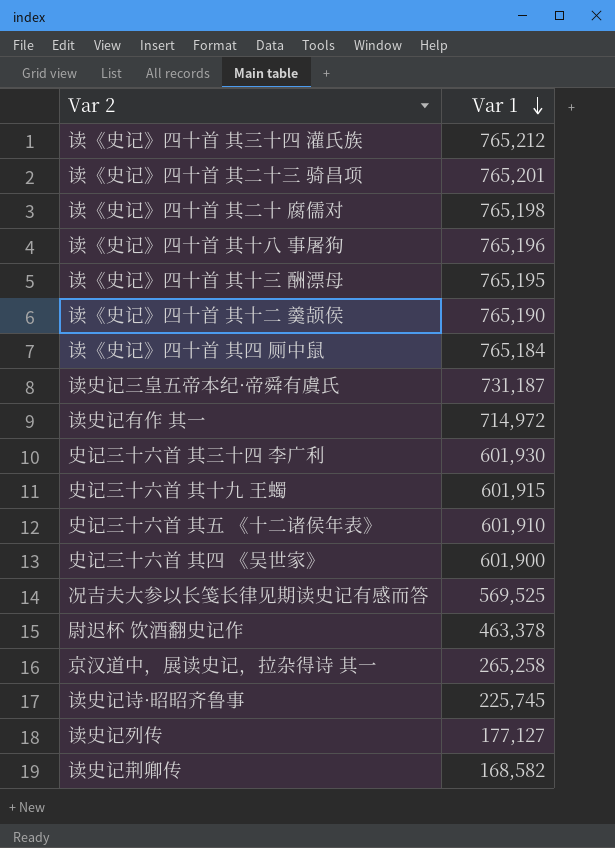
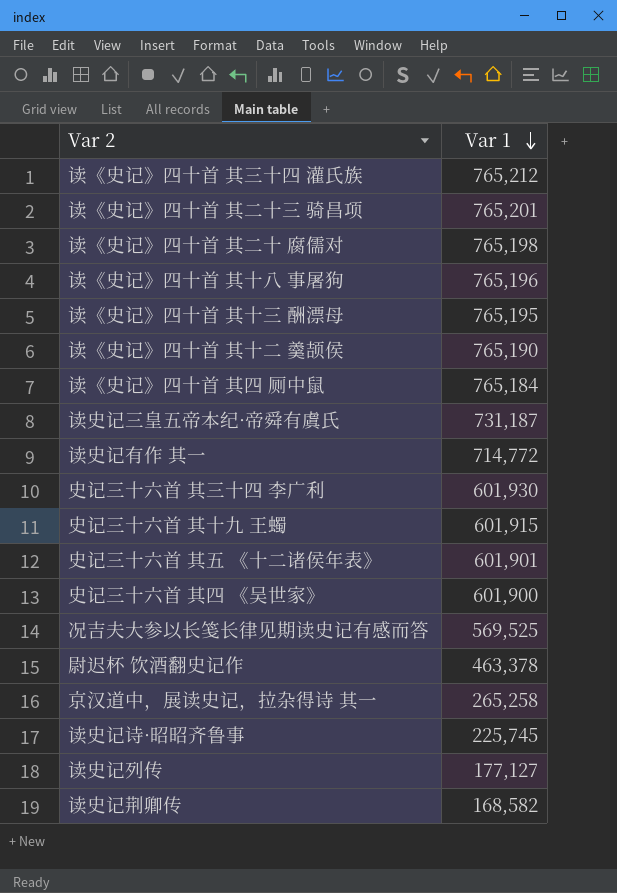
读史记有作 其一 | Var 1: 714,972 -> 714,772
史记三十六首 其五 《十二诸侯年表》 | Var 1: 601,910 -> 601,901

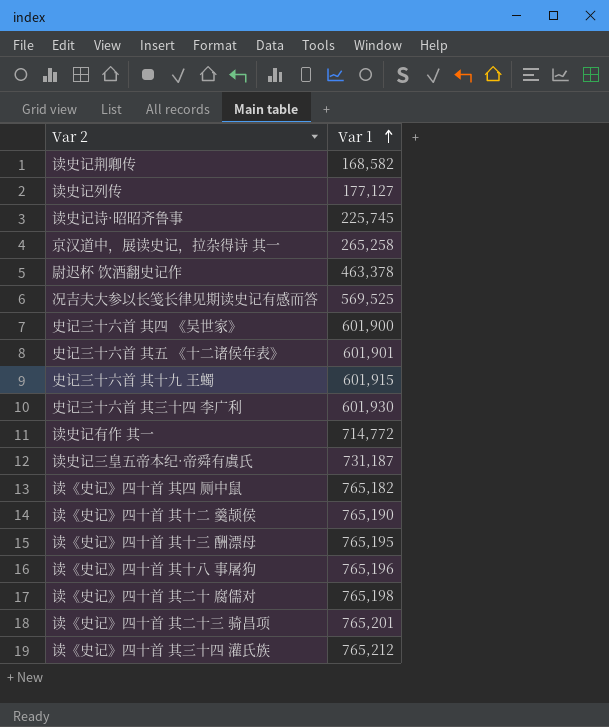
row order: Var 1 descending -> Var 1 ascending
读《史记》四十首 其四 厕中鼠 | Var 1: 765,184 -> 765,182

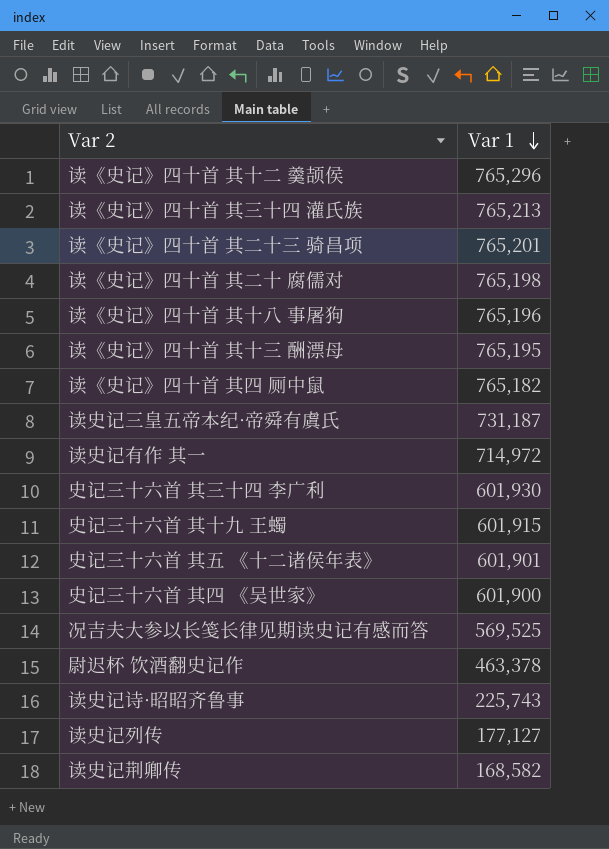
row order: Var 1 ascending -> Var 1 descending
row 京汉道中，展读史记，拉杂得诗 其一: 265,258 -> none
读《史记》四十首 其十二 羹颉侯 | Var 1: 765,190 -> 765,296
读《史记》四十首 其三十四 灌氏族 | Var 1: 765,212 -> 765,213
读史记有作 其一 | Var 1: 714,772 -> 714,972
读史记诗·昭昭齐鲁事 | Var 1: 225,745 -> 225,743

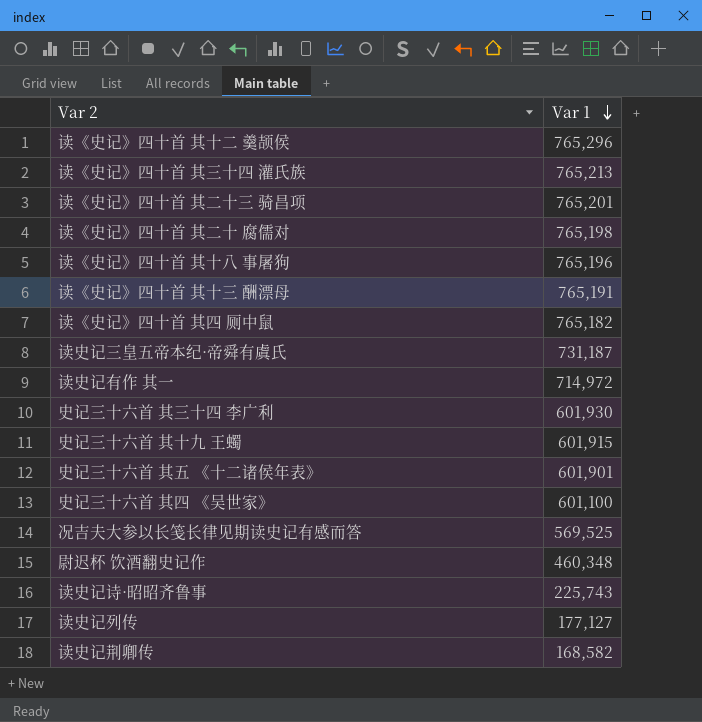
读《史记》四十首 其十三 酬漂母 | Var 1: 765,195 -> 765,191
史记三十六首 其四 《吴世家》 | Var 1: 601,900 -> 601,100
尉迟杯 饮酒翻史记作 | Var 1: 463,378 -> 460,348

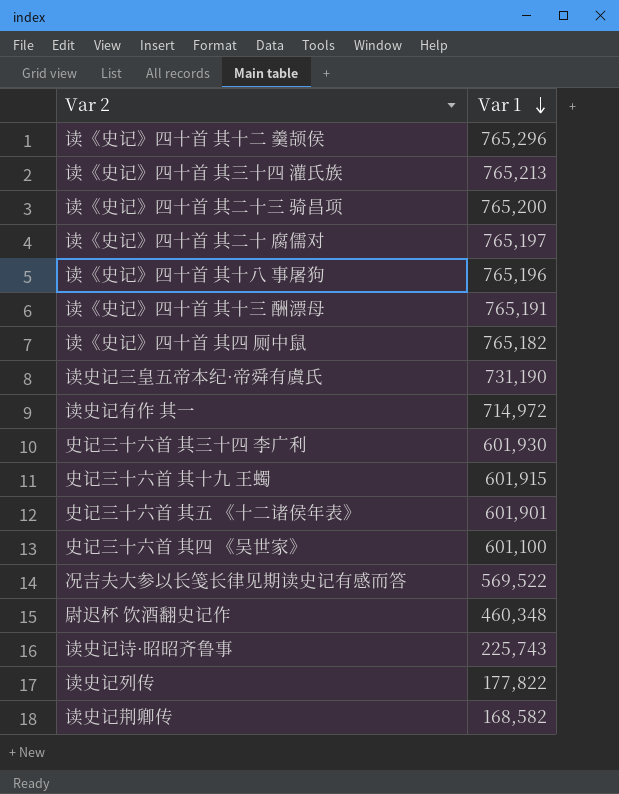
读《史记》四十首 其二十三 骑昌项 | Var 1: 765,201 -> 765,200
读《史记》四十首 其二十 腐儒对 | Var 1: 765,198 -> 765,197
读史记三皇五帝本纪·帝舜有虞氏 | Var 1: 731,187 -> 731,190
况吉夫大参以长笺长律见期读史记有感而答 | Var 1: 569,525 -> 569,522
读史记列传 | Var 1: 177,127 -> 177,822

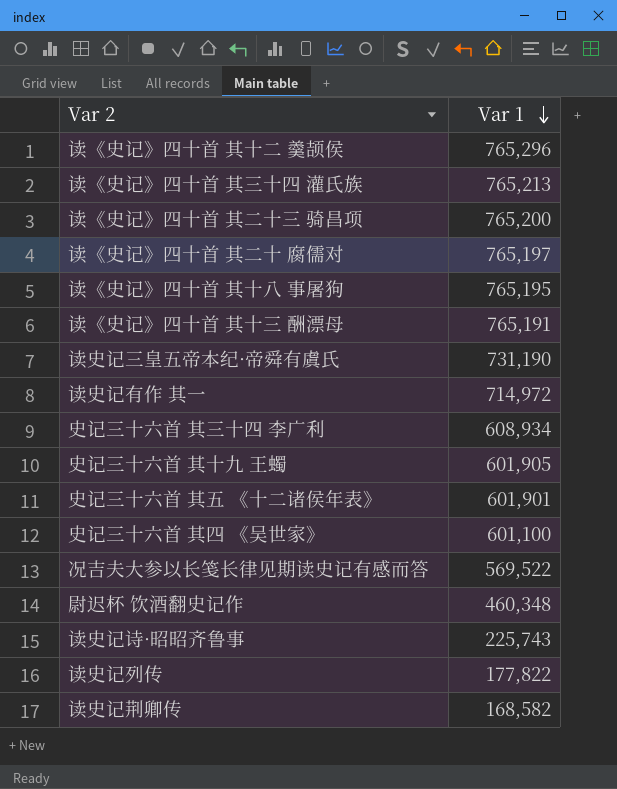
row 读《史记》四十首 其四 厕中鼠: 765,182 -> none
读《史记》四十首 其十八 事屠狗 | Var 1: 765,196 -> 765,195
史记三十六首 其三十四 李广利 | Var 1: 601,930 -> 608,934
史记三十六首 其十九 王蠋 | Var 1: 601,915 -> 601,905

